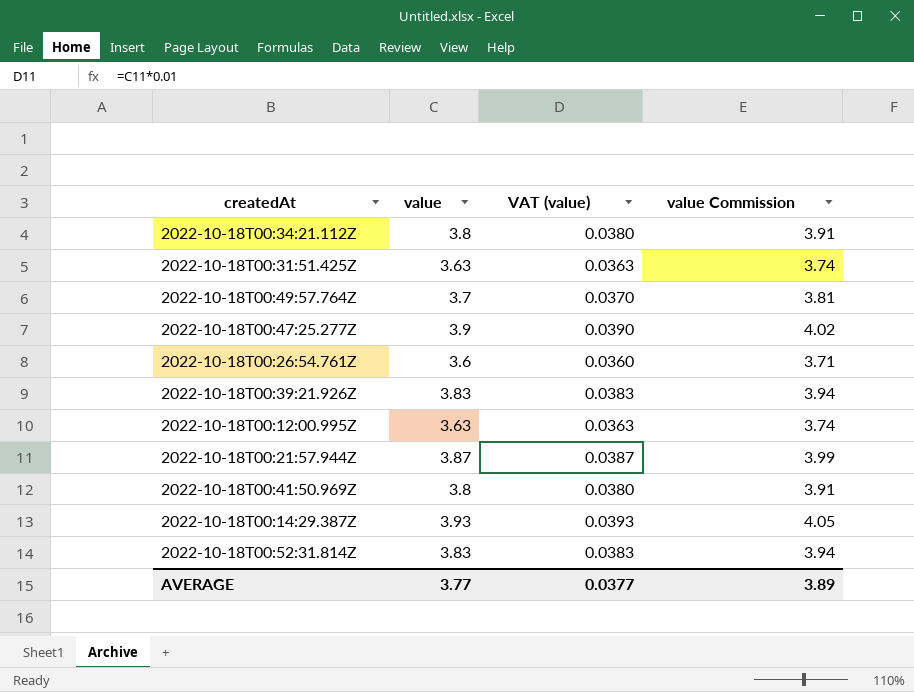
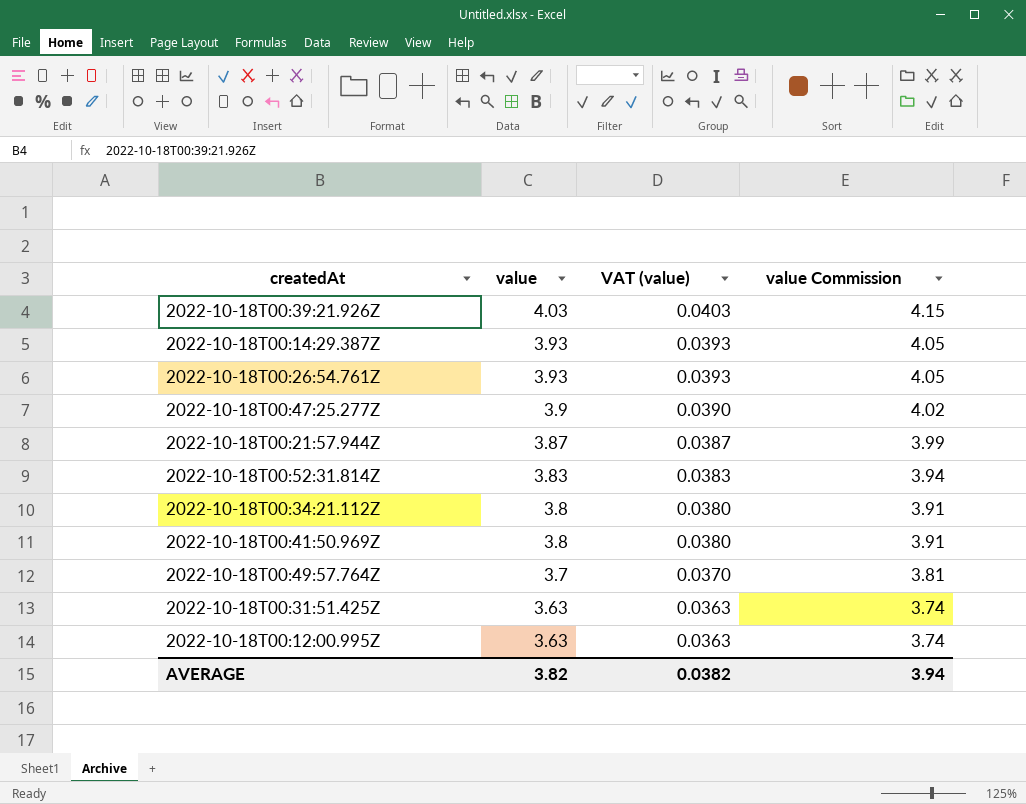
row order: none -> value descending
2022-10-18T00:39:21.926Z | value: 3.83 -> 4.03
2022-10-18T00:39:21.926Z | VAT (value): 0.0383 -> 0.0403
2022-10-18T00:39:21.926Z | value Commission: 3.94 -> 4.15
2022-10-18T00:26:54.761Z | value: 3.6 -> 3.93
2022-10-18T00:26:54.761Z | VAT (value): 0.0360 -> 0.0393
2022-10-18T00:26:54.761Z | value Commission: 3.71 -> 4.05
AVERAGE | value: 3.77 -> 3.82
AVERAGE | VAT (value): 0.0377 -> 0.0382
AVERAGE | value Commission: 3.89 -> 3.94

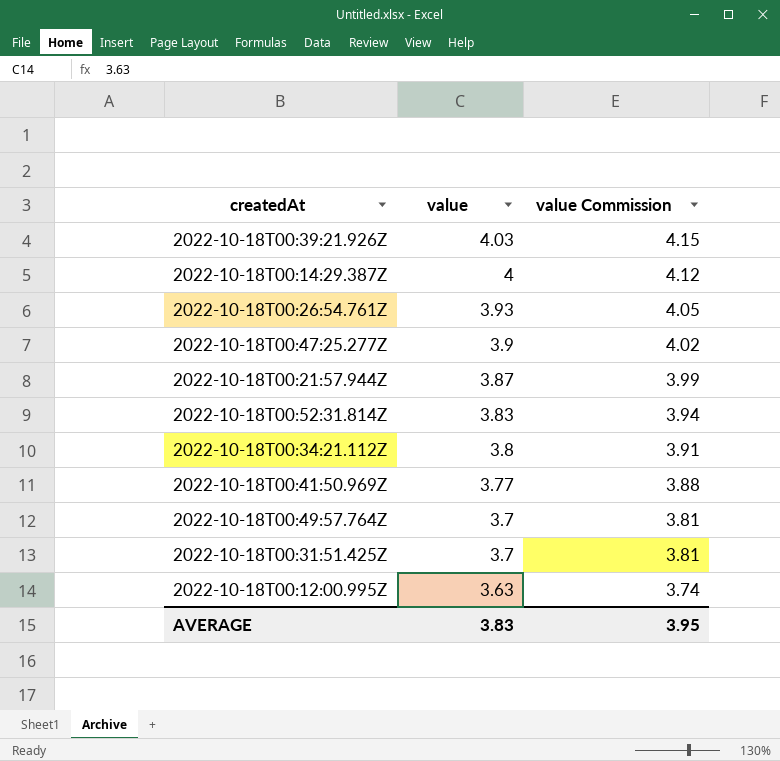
column VAT (value) | formula: [value] * 0.01 -> none
2022-10-18T00:14:29.387Z | value: 3.93 -> 4
2022-10-18T00:14:29.387Z | value Commission: 4.05 -> 4.12
2022-10-18T00:41:50.969Z | value: 3.8 -> 3.77
2022-10-18T00:41:50.969Z | value Commission: 3.91 -> 3.88
2022-10-18T00:31:51.425Z | value: 3.63 -> 3.7
2022-10-18T00:31:51.425Z | value Commission: 3.74 -> 3.81
AVERAGE | value: 3.82 -> 3.83
AVERAGE | value Commission: 3.94 -> 3.95

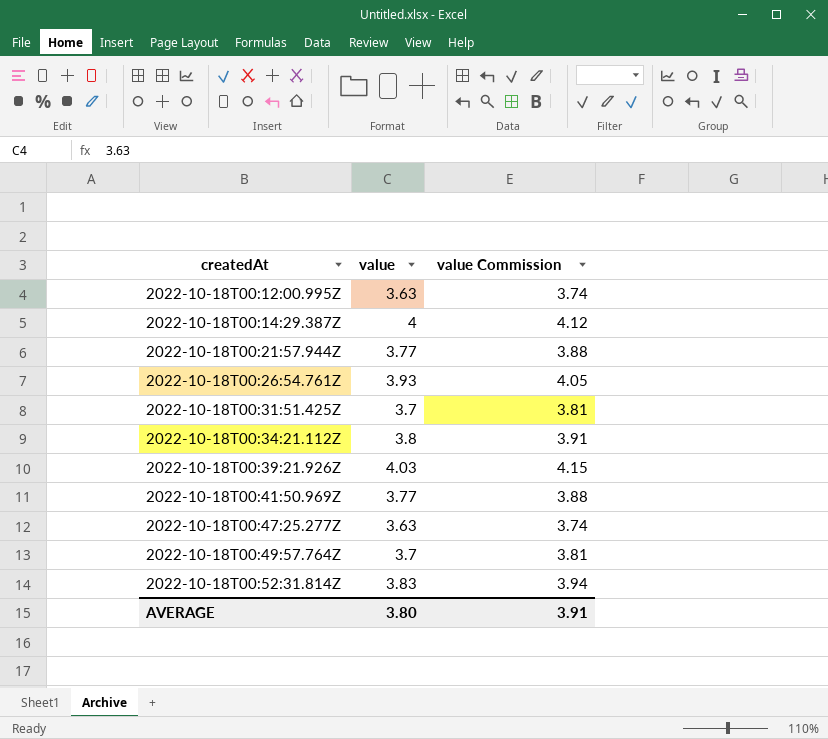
row order: value descending -> createdAt ascending
2022-10-18T00:21:57.944Z | value: 3.87 -> 3.77
2022-10-18T00:21:57.944Z | value Commission: 3.99 -> 3.88
2022-10-18T00:47:25.277Z | value: 3.9 -> 3.63
2022-10-18T00:47:25.277Z | value Commission: 4.02 -> 3.74
AVERAGE | value: 3.83 -> 3.80
AVERAGE | value Commission: 3.95 -> 3.91

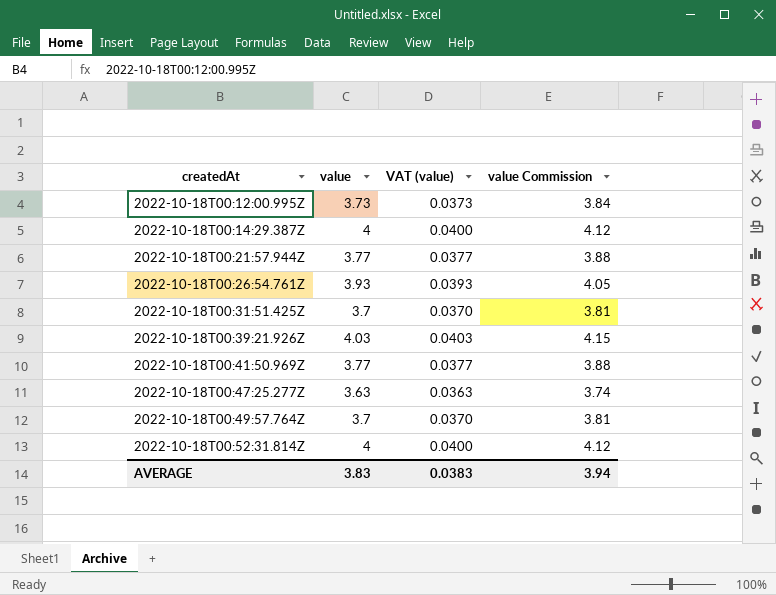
column VAT (value) | formula: none -> [value] * 0.01
row 2022-10-18T00:34:21.112Z: 3.8 | 3.91 -> none
2022-10-18T00:12:00.995Z | value: 3.63 -> 3.73
2022-10-18T00:12:00.995Z | value Commission: 3.74 -> 3.84
2022-10-18T00:52:31.814Z | value: 3.83 -> 4
2022-10-18T00:52:31.814Z | value Commission: 3.94 -> 4.12
AVERAGE | value: 3.80 -> 3.83
AVERAGE | value Commission: 3.91 -> 3.94

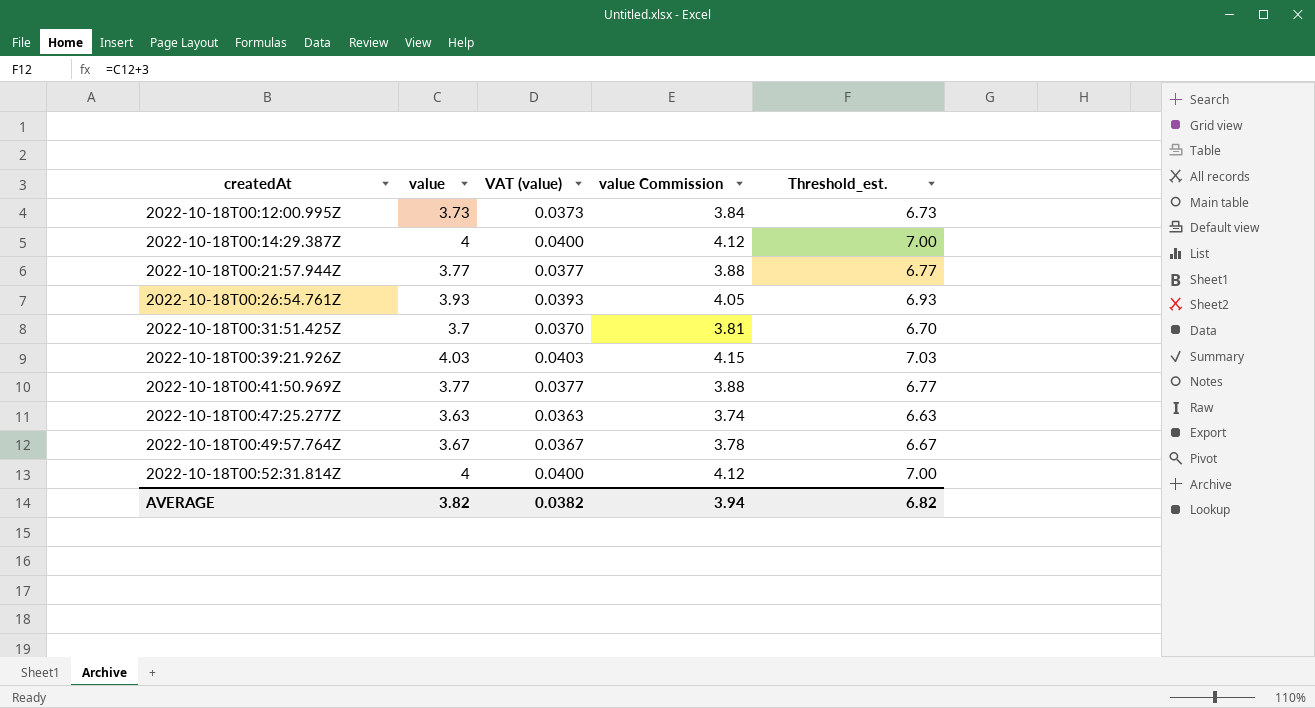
column Threshold_est. | formula: none -> [value] + 3
2022-10-18T00:49:57.764Z | value: 3.7 -> 3.67
2022-10-18T00:49:57.764Z | VAT (value): 0.0370 -> 0.0367
2022-10-18T00:49:57.764Z | value Commission: 3.81 -> 3.78
AVERAGE | value: 3.83 -> 3.82
AVERAGE | VAT (value): 0.0383 -> 0.0382

